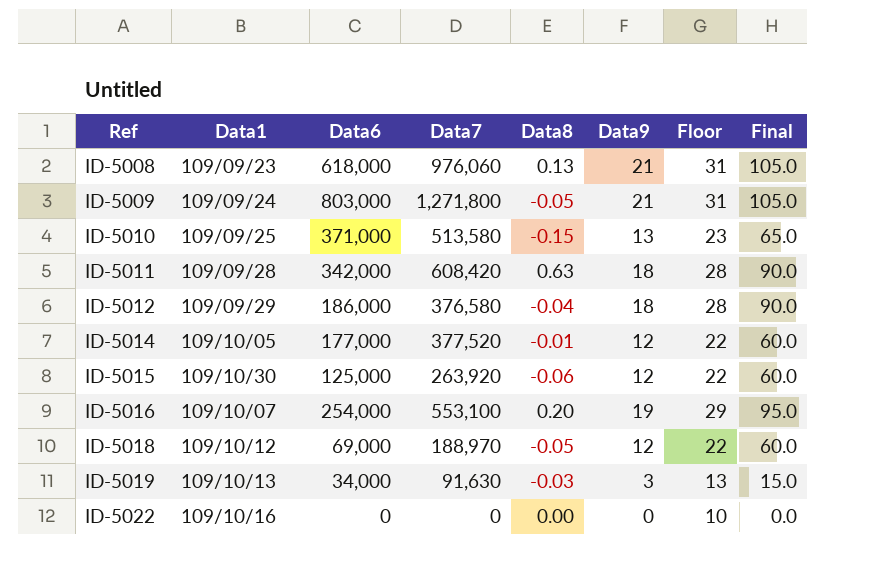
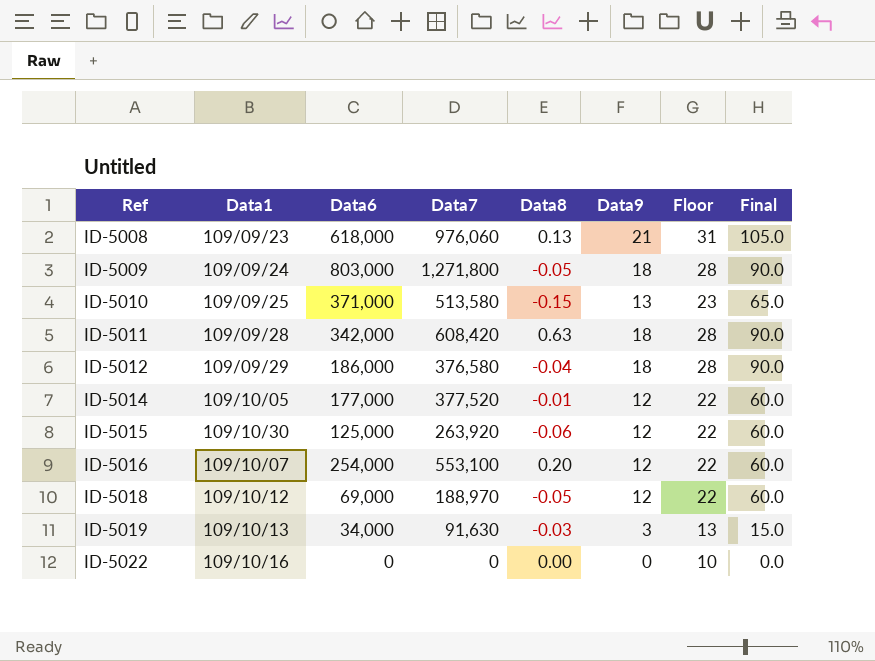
ID-5009 | Data9: 21 -> 18
ID-5009 | Floor: 31 -> 28
ID-5009 | Final: 105.0 -> 90.0
ID-5016 | Data9: 19 -> 12
ID-5016 | Floor: 29 -> 22
ID-5016 | Final: 95.0 -> 60.0

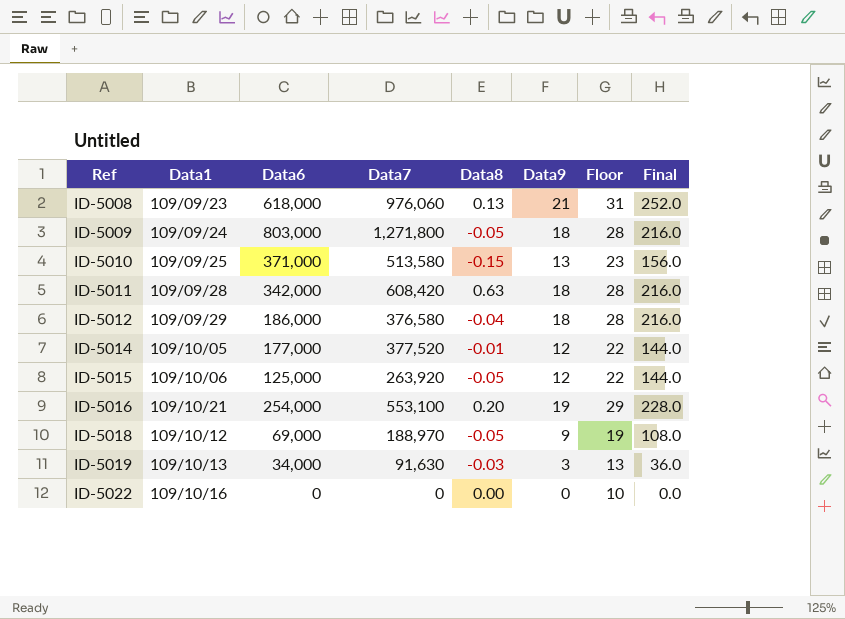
column Final | formula: [Data9] * 5 -> [Data9] * 12
ID-5015 | Data1: 109/10/30 -> 109/10/06
ID-5015 | Data8: -0.06 -> -0.05
ID-5016 | Data1: 109/10/07 -> 109/10/21
ID-5016 | Data9: 12 -> 19
ID-5016 | Floor: 22 -> 29
ID-5018 | Data9: 12 -> 9
ID-5018 | Floor: 22 -> 19

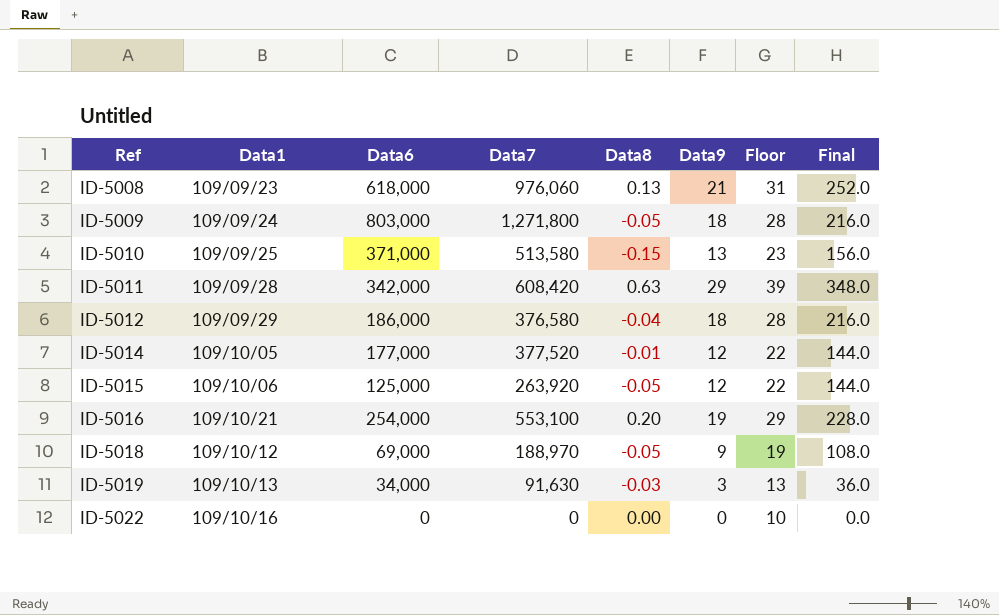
ID-5011 | Data9: 18 -> 29
ID-5011 | Floor: 28 -> 39
ID-5011 | Final: 216.0 -> 348.0

